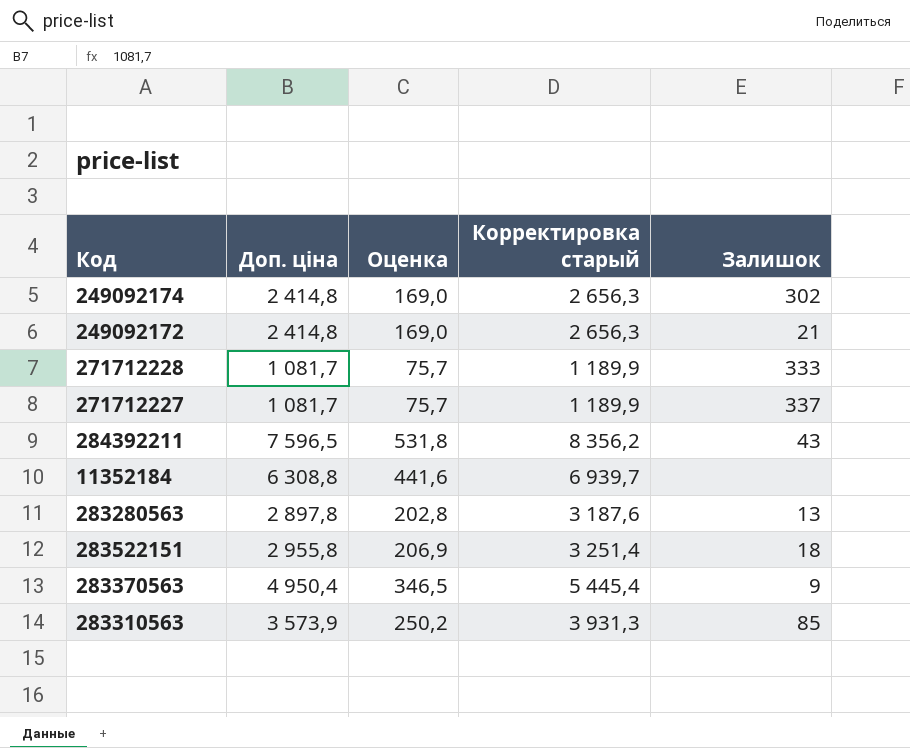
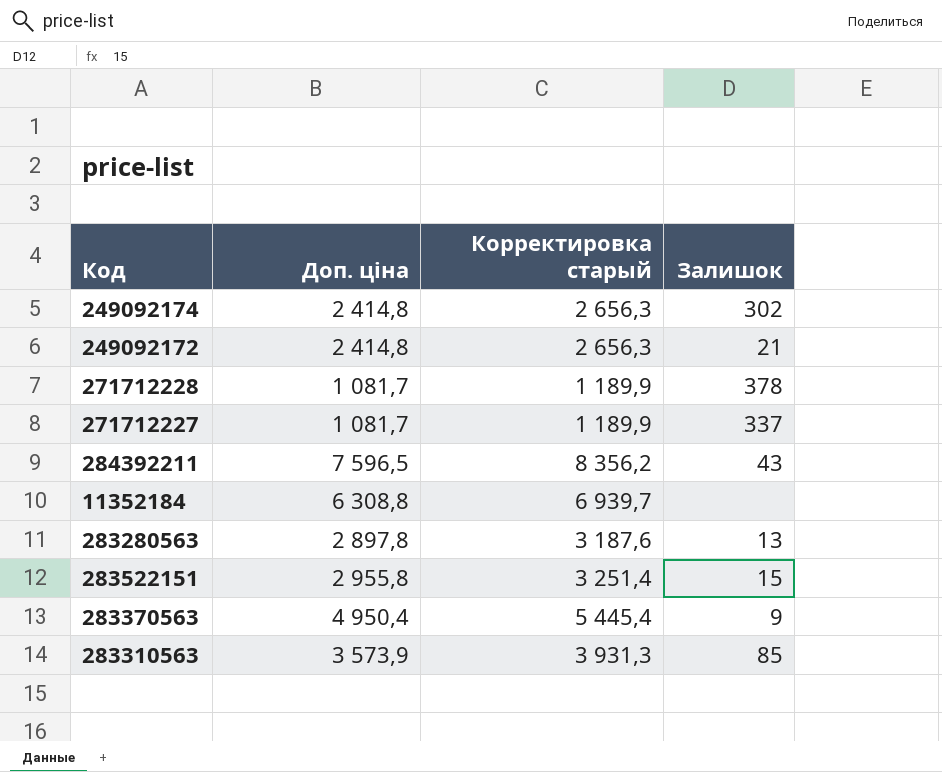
column Оценка | formula: [Доп. ціна] * 0,07 -> none
271712228 | Залишок: 333 -> 378
283522151 | Залишок: 18 -> 15

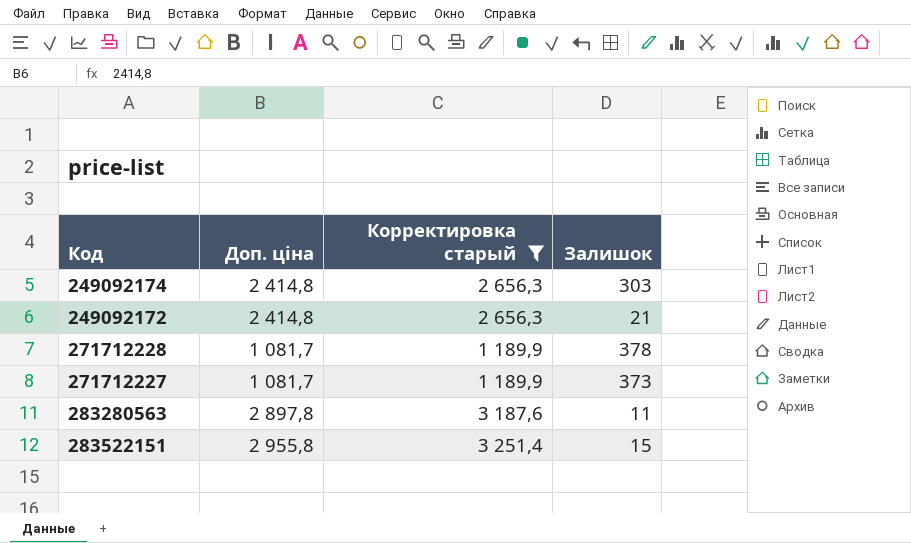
filter: none -> Корректировка старый <= 3 251,4
249092174 | Залишок: 302 -> 303
271712227 | Залишок: 337 -> 373
283280563 | Залишок: 13 -> 11

